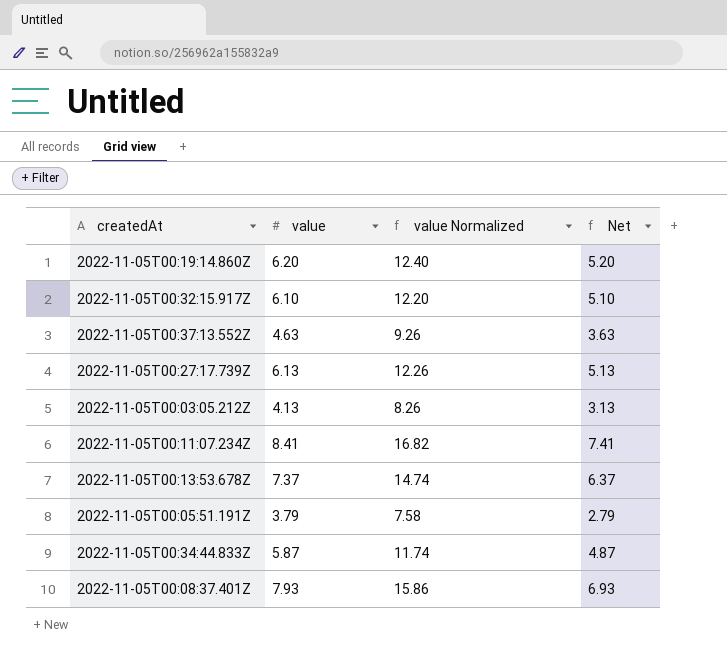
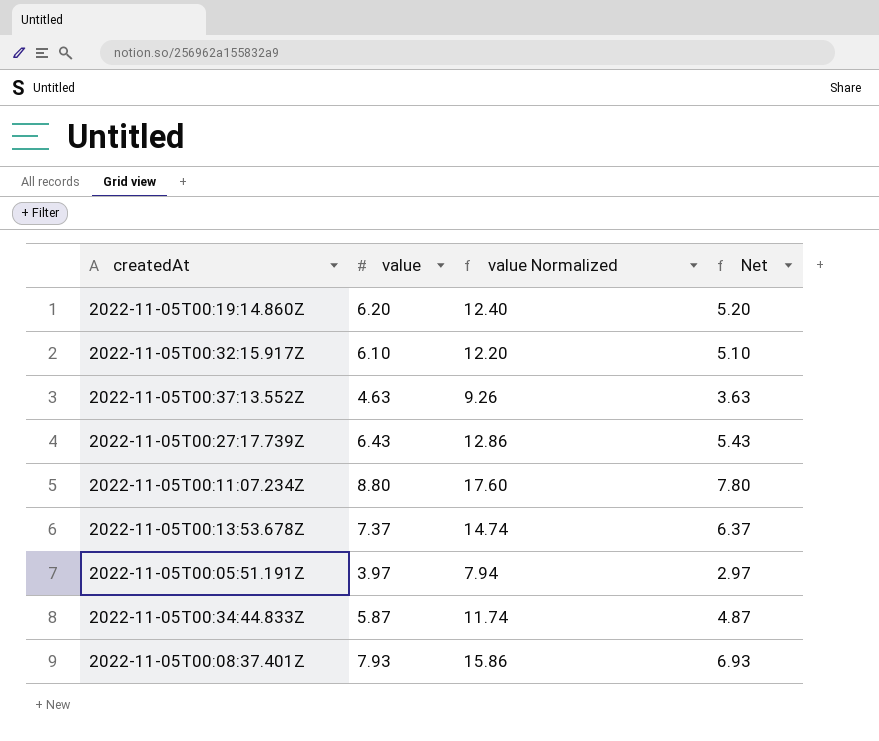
row 2022-11-05T00:03:05.212Z: 4.13 | 8.26 | 3.13 -> none
2022-11-05T00:27:17.739Z | value: 6.13 -> 6.43
2022-11-05T00:27:17.739Z | value Normalized: 12.26 -> 12.86
2022-11-05T00:27:17.739Z | Net: 5.13 -> 5.43
2022-11-05T00:11:07.234Z | value: 8.41 -> 8.80
2022-11-05T00:11:07.234Z | value Normalized: 16.82 -> 17.60
2022-11-05T00:11:07.234Z | Net: 7.41 -> 7.80
2022-11-05T00:05:51.191Z | value: 3.79 -> 3.97
2022-11-05T00:05:51.191Z | value Normalized: 7.58 -> 7.94
2022-11-05T00:05:51.191Z | Net: 2.79 -> 2.97

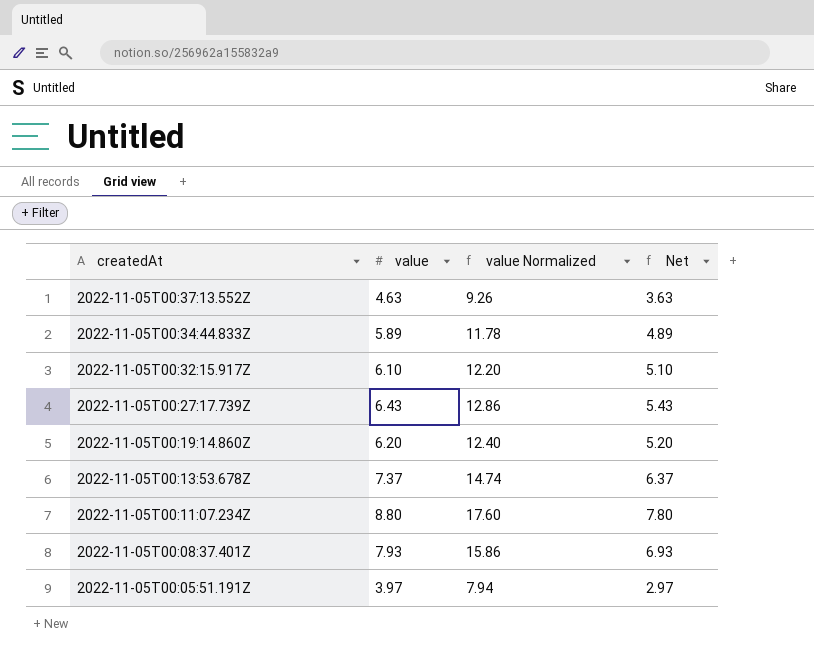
row order: none -> createdAt descending
2022-11-05T00:34:44.833Z | value: 5.87 -> 5.89
2022-11-05T00:34:44.833Z | value Normalized: 11.74 -> 11.78
2022-11-05T00:34:44.833Z | Net: 4.87 -> 4.89

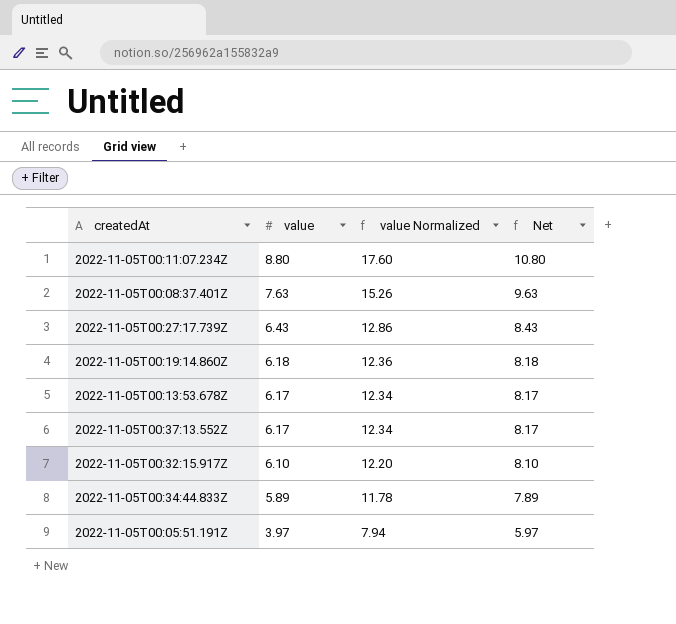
row order: createdAt descending -> value descending
column Net | formula: [value] - 1 -> [value] + 2
2022-11-05T00:08:37.401Z | value: 7.93 -> 7.63
2022-11-05T00:08:37.401Z | value Normalized: 15.86 -> 15.26
2022-11-05T00:19:14.860Z | value: 6.20 -> 6.18
2022-11-05T00:19:14.860Z | value Normalized: 12.40 -> 12.36
2022-11-05T00:13:53.678Z | value: 7.37 -> 6.17
2022-11-05T00:13:53.678Z | value Normalized: 14.74 -> 12.34
2022-11-05T00:37:13.552Z | value: 4.63 -> 6.17
2022-11-05T00:37:13.552Z | value Normalized: 9.26 -> 12.34

